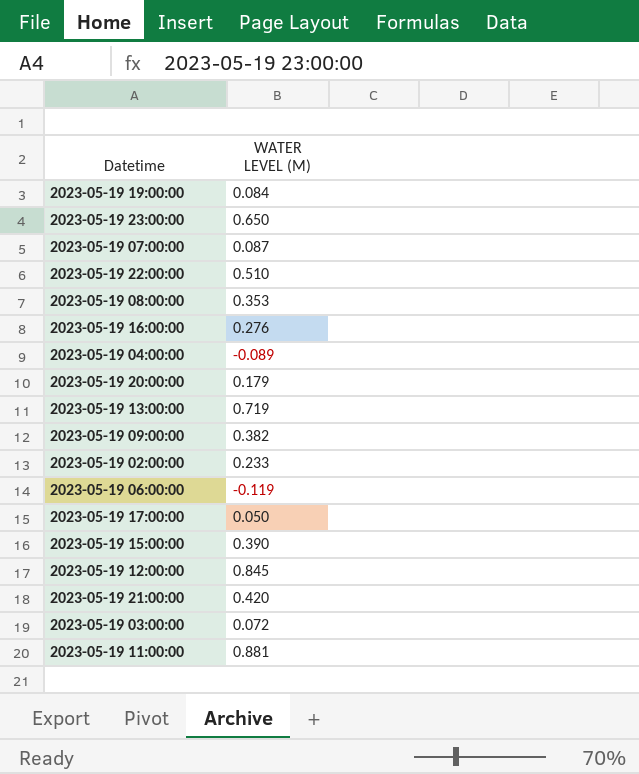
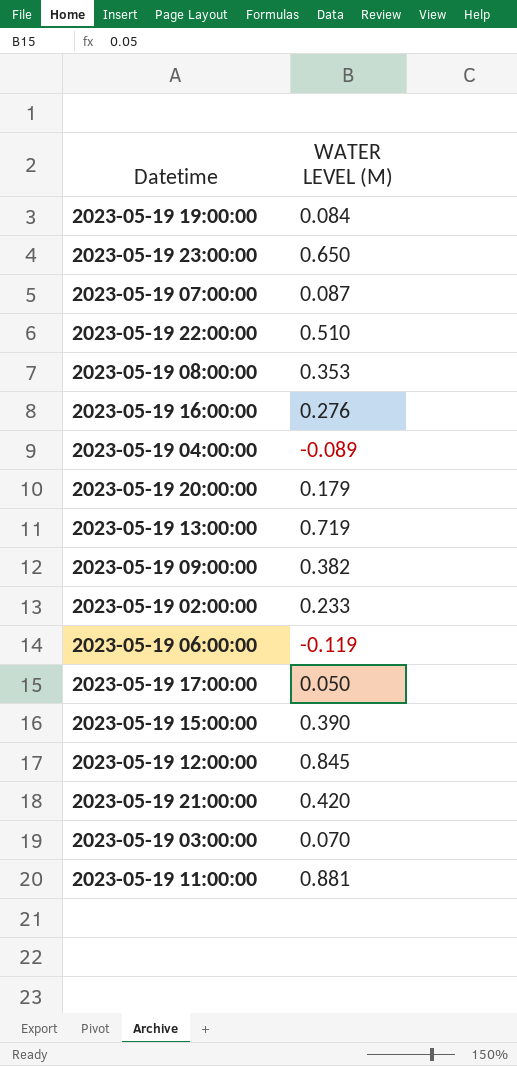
2023-05-19 03:00:00 | WATER LEVEL (M): 0.072 -> 0.070

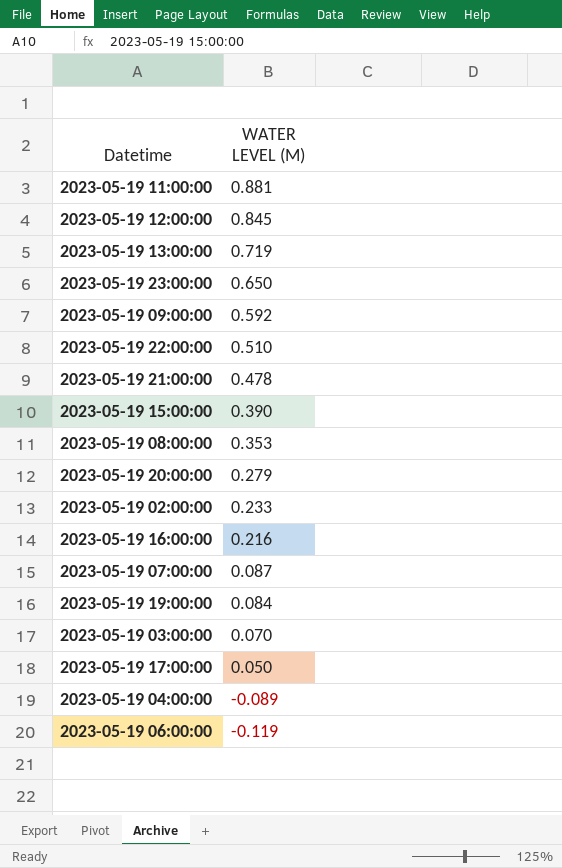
row order: none -> WATER LEVEL (M) descending
2023-05-19 09:00:00 | WATER LEVEL (M): 0.382 -> 0.592
2023-05-19 21:00:00 | WATER LEVEL (M): 0.420 -> 0.478
2023-05-19 20:00:00 | WATER LEVEL (M): 0.179 -> 0.279
2023-05-19 16:00:00 | WATER LEVEL (M): 0.276 -> 0.216

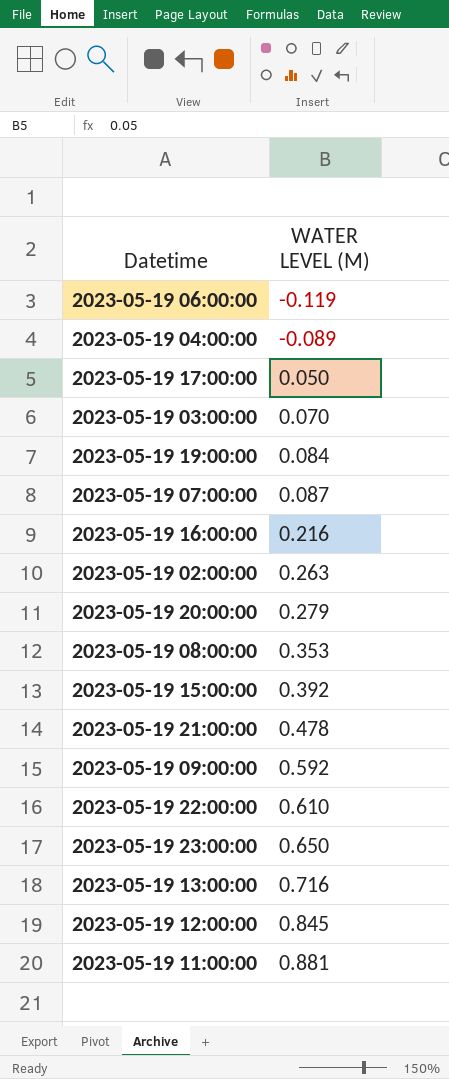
row order: WATER LEVEL (M) descending -> WATER LEVEL (M) ascending
2023-05-19 02:00:00 | WATER LEVEL (M): 0.233 -> 0.263
2023-05-19 15:00:00 | WATER LEVEL (M): 0.390 -> 0.392
2023-05-19 22:00:00 | WATER LEVEL (M): 0.510 -> 0.610
2023-05-19 13:00:00 | WATER LEVEL (M): 0.719 -> 0.716

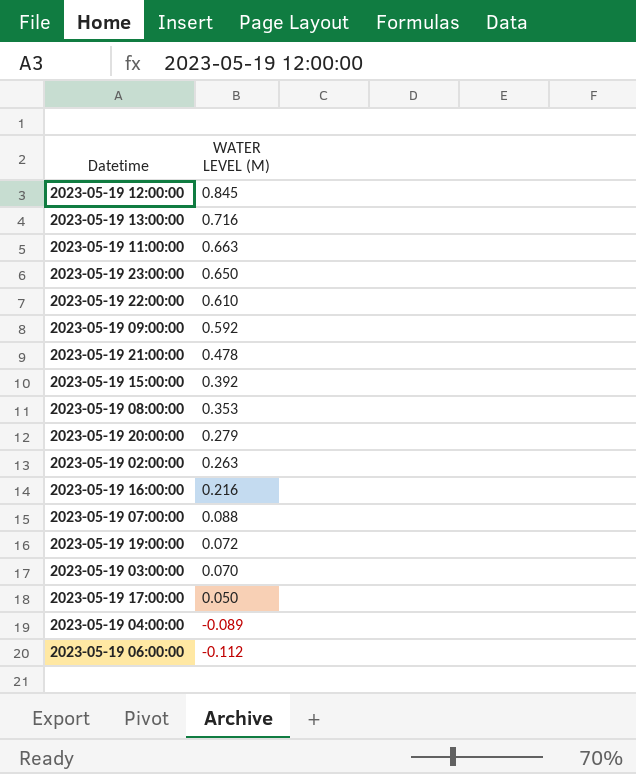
row order: WATER LEVEL (M) ascending -> WATER LEVEL (M) descending
2023-05-19 11:00:00 | WATER LEVEL (M): 0.881 -> 0.663
2023-05-19 07:00:00 | WATER LEVEL (M): 0.087 -> 0.088
2023-05-19 19:00:00 | WATER LEVEL (M): 0.084 -> 0.072
2023-05-19 06:00:00 | WATER LEVEL (M): -0.119 -> -0.112

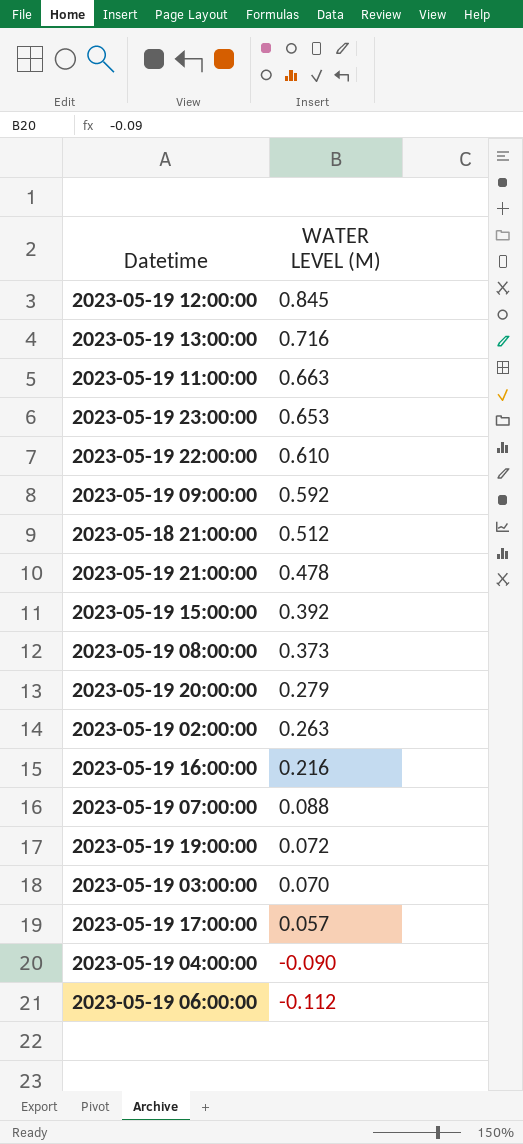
2023-05-19 23:00:00 | WATER LEVEL (M): 0.650 -> 0.653
row 2023-05-18 21:00:00: none -> 0.512
2023-05-19 08:00:00 | WATER LEVEL (M): 0.353 -> 0.373
2023-05-19 17:00:00 | WATER LEVEL (M): 0.050 -> 0.057
2023-05-19 04:00:00 | WATER LEVEL (M): -0.089 -> -0.090

